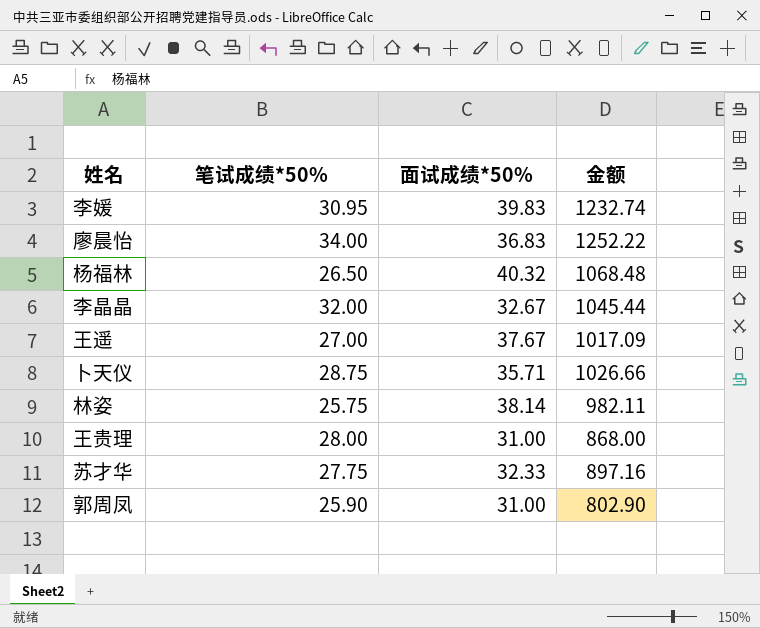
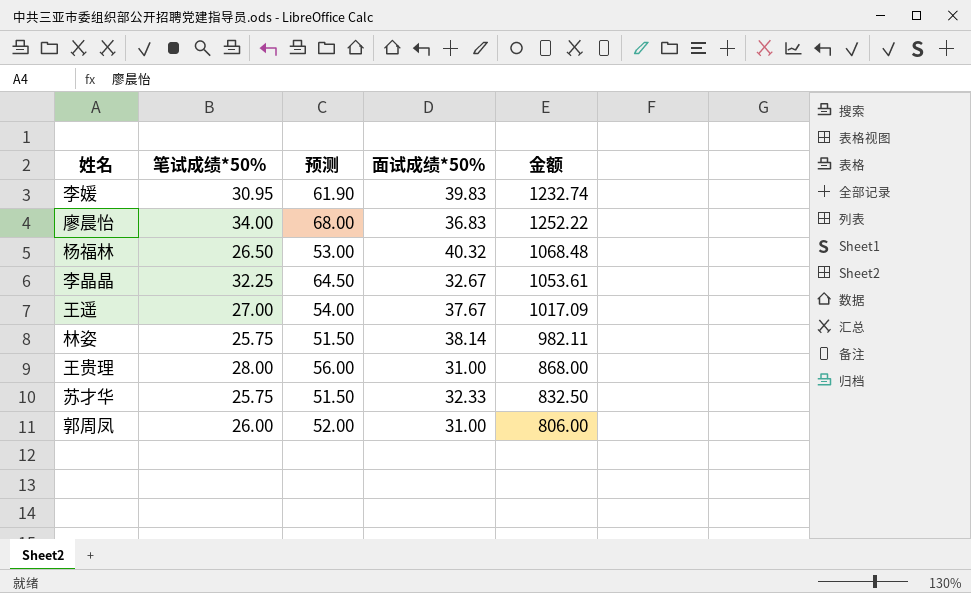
column 预测 | formula: none -> [笔试成绩*50%] * 2
row 卜天仪: 28.75 | 35.71 | 1026.66 -> none
李晶晶 | 笔试成绩*50%: 32.00 -> 32.25
李晶晶 | 金额: 1045.44 -> 1053.61
苏才华 | 笔试成绩*50%: 27.75 -> 25.75
苏才华 | 金额: 897.16 -> 832.50
郭周凤 | 笔试成绩*50%: 25.90 -> 26.00
郭周凤 | 金额: 802.90 -> 806.00

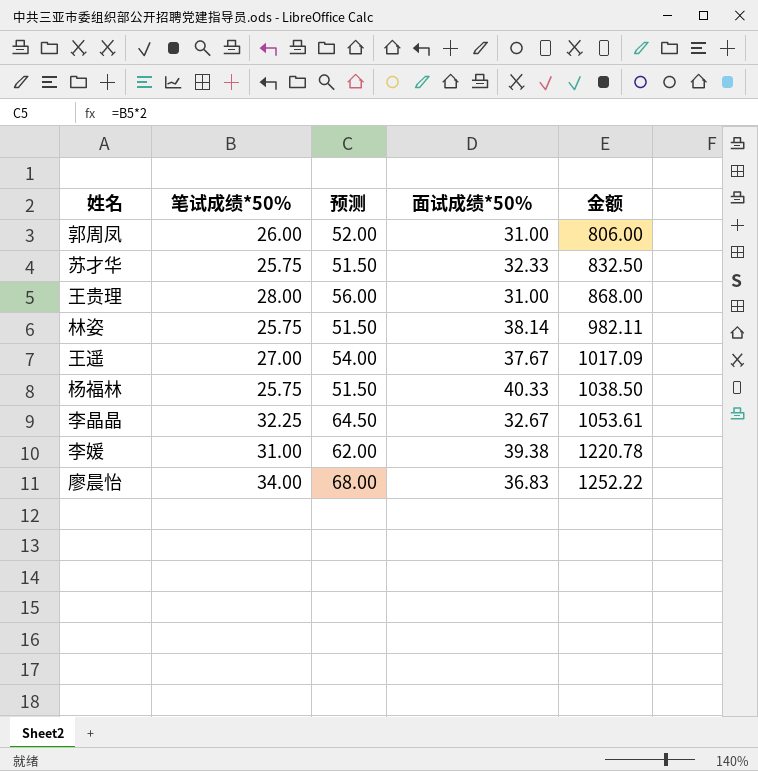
row order: none -> 金额 ascending
杨福林 | 笔试成绩*50%: 26.50 -> 25.75
杨福林 | 预测: 53.00 -> 51.50
杨福林 | 面试成绩*50%: 40.32 -> 40.33
杨福林 | 金额: 1068.48 -> 1038.50
李媛 | 笔试成绩*50%: 30.95 -> 31.00
李媛 | 预测: 61.90 -> 62.00
李媛 | 面试成绩*50%: 39.83 -> 39.38
李媛 | 金额: 1232.74 -> 1220.78

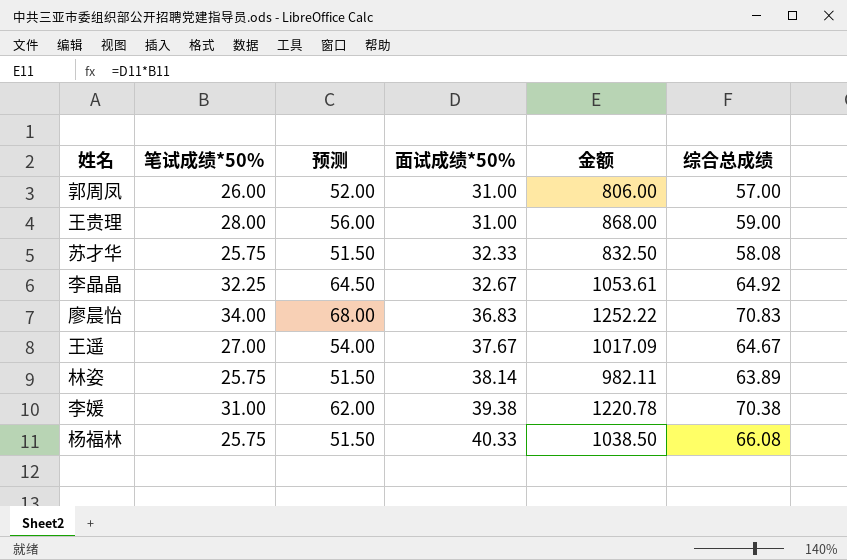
row order: 金额 ascending -> 面试成绩*50% ascending
column 综合总成绩 | formula: none -> [笔试成绩*50%] + [面试成绩*50%]

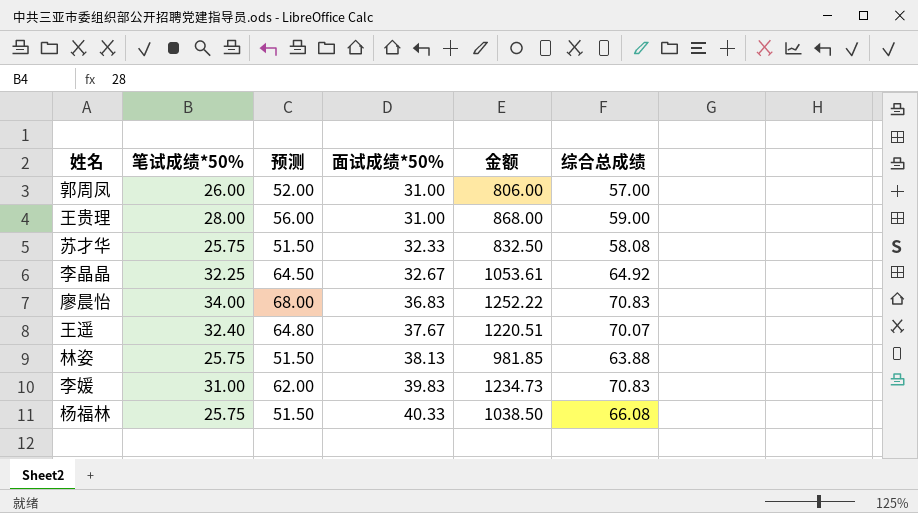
王遥 | 笔试成绩*50%: 27.00 -> 32.40
王遥 | 预测: 54.00 -> 64.80
王遥 | 金额: 1017.09 -> 1220.51
王遥 | 综合总成绩: 64.67 -> 70.07
林姿 | 面试成绩*50%: 38.14 -> 38.13
林姿 | 金额: 982.11 -> 981.85
林姿 | 综合总成绩: 63.89 -> 63.88
李媛 | 面试成绩*50%: 39.38 -> 39.83
李媛 | 金额: 1220.78 -> 1234.73
李媛 | 综合总成绩: 70.38 -> 70.83

